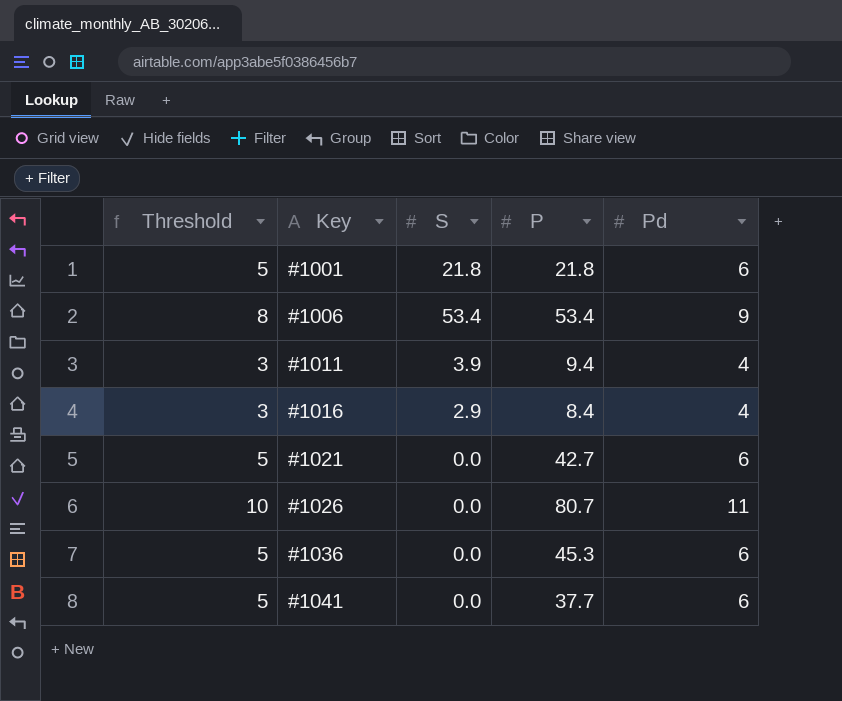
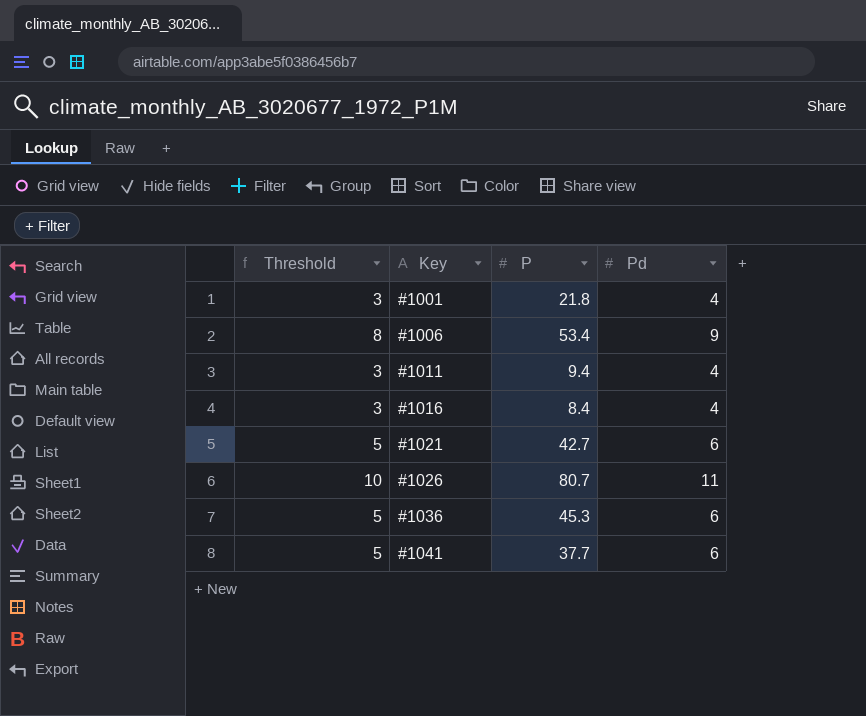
column S | position: 3 -> none
#1001 | Threshold: 5 -> 3
#1001 | Pd: 6 -> 4

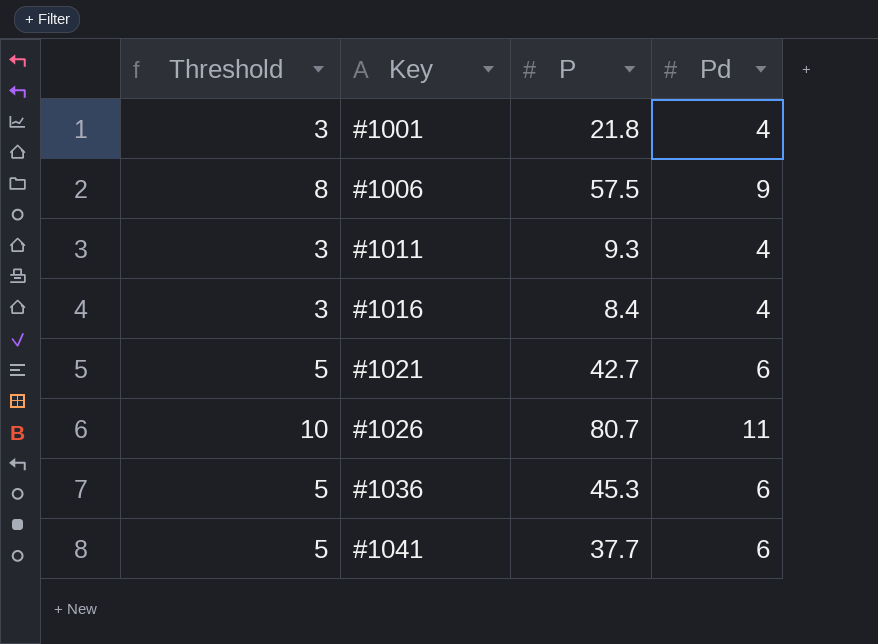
#1006 | P: 53.4 -> 57.5
#1011 | P: 9.4 -> 9.3

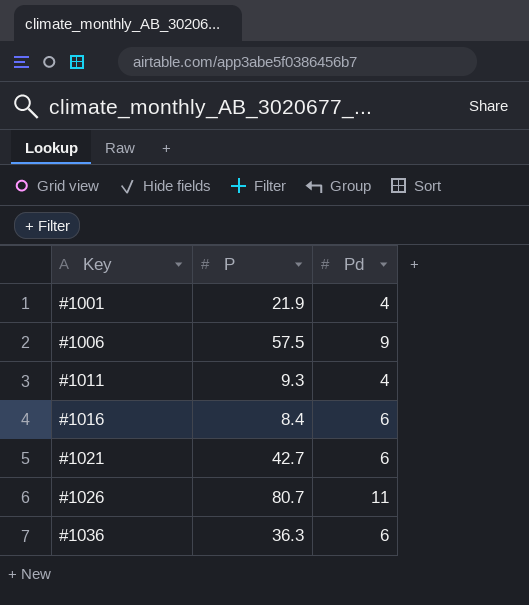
column Threshold | formula: [Pd] - 1 -> none
row #1041: 5 | 37.7 | 6 -> none
#1001 | P: 21.8 -> 21.9
#1016 | Pd: 4 -> 6
#1036 | P: 45.3 -> 36.3

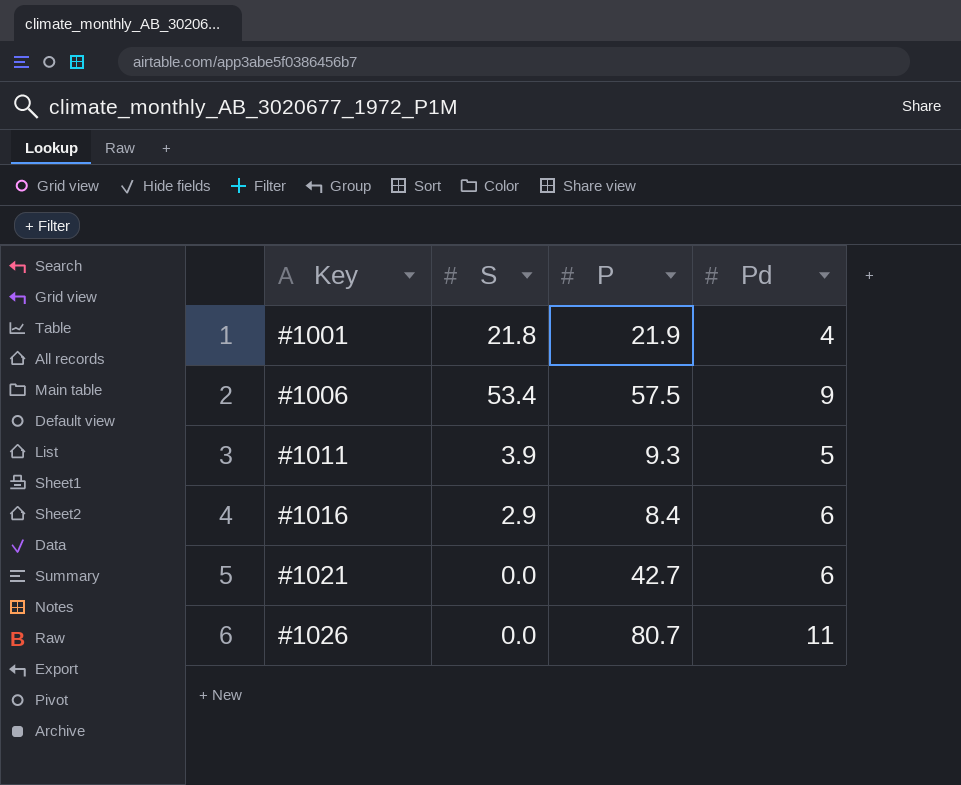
column S | position: none -> 2
row #1036: 36.3 | 6 -> none
#1011 | Pd: 4 -> 5

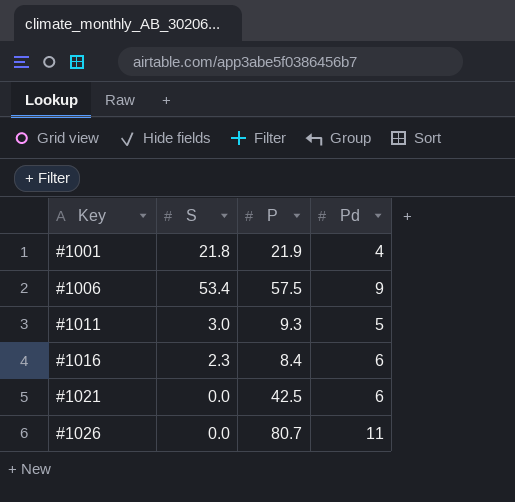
#1011 | S: 3.9 -> 3.0
#1016 | S: 2.9 -> 2.3
#1021 | P: 42.7 -> 42.5

